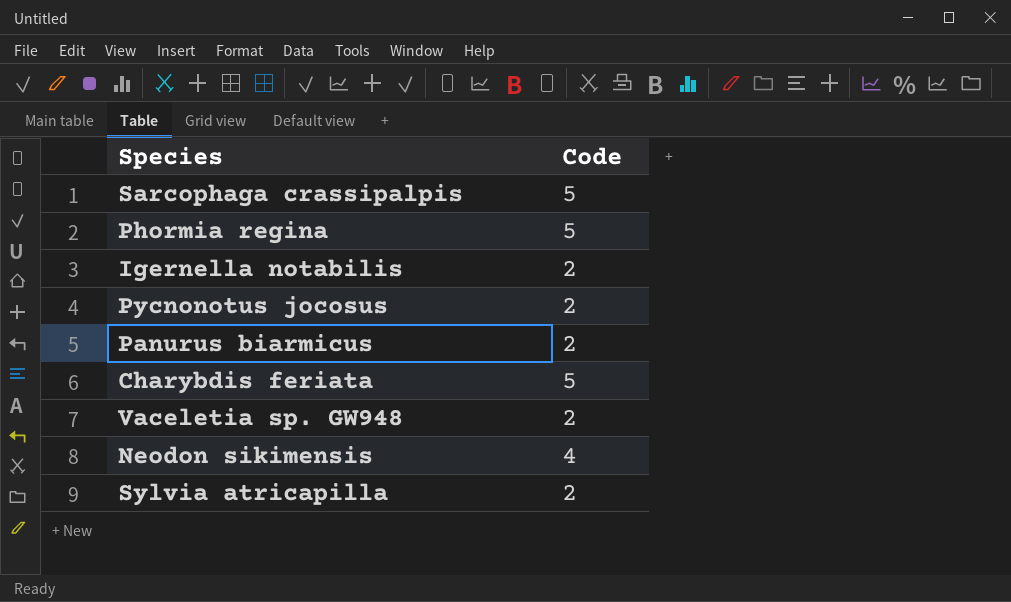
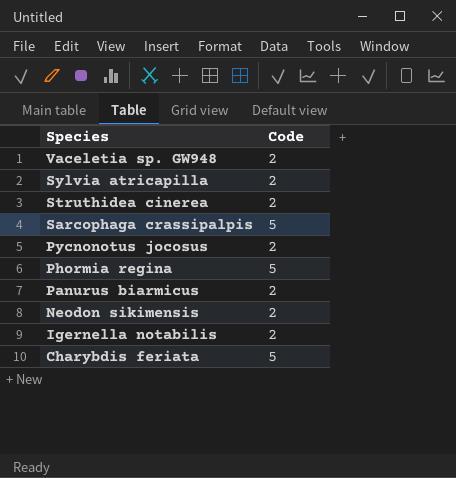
row order: none -> Species descending
row Struthidea cinerea: none -> 2
Neodon sikimensis | Code: 4 -> 2

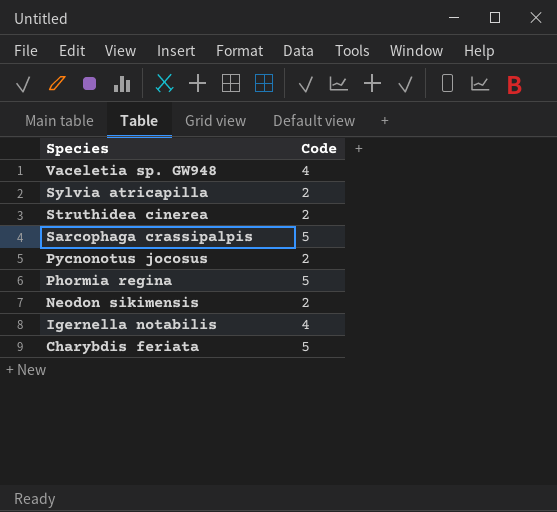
row Panurus biarmicus: 2 -> none
Vaceletia sp. GW948 | Code: 2 -> 4
Igernella notabilis | Code: 2 -> 4

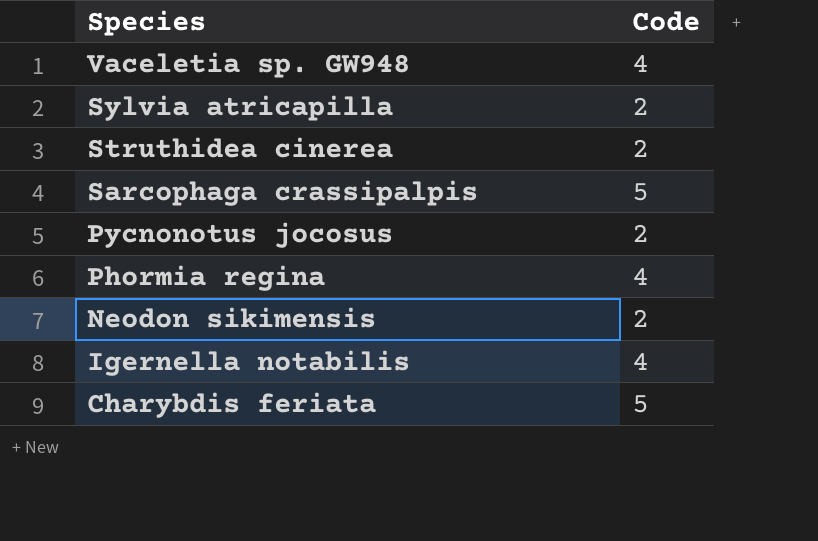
Phormia regina | Code: 5 -> 4

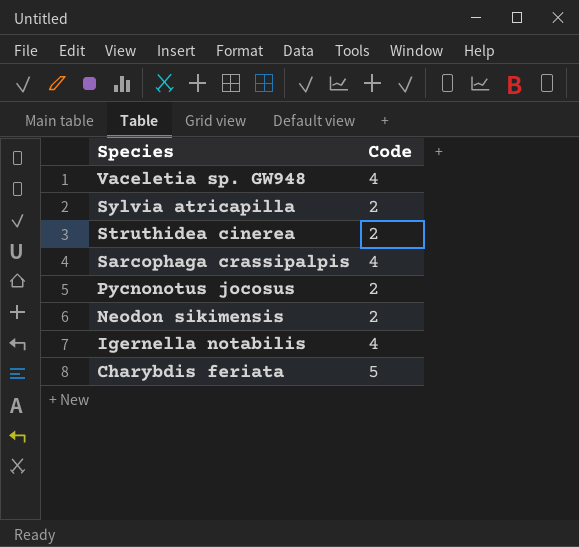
row Phormia regina: 4 -> none
Sarcophaga crassipalpis | Code: 5 -> 4

